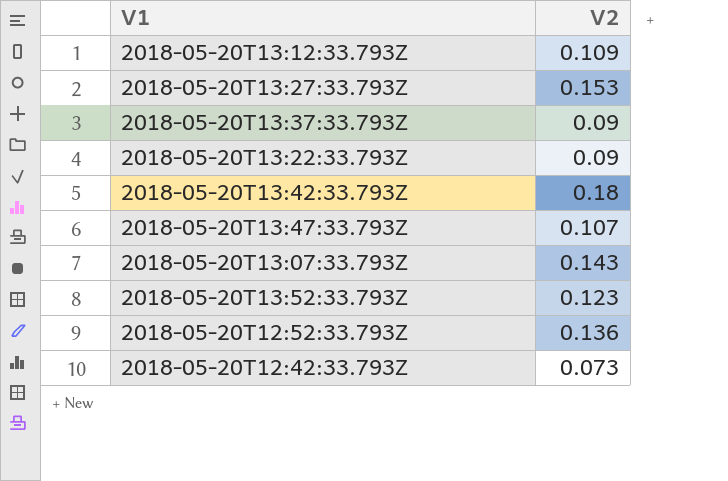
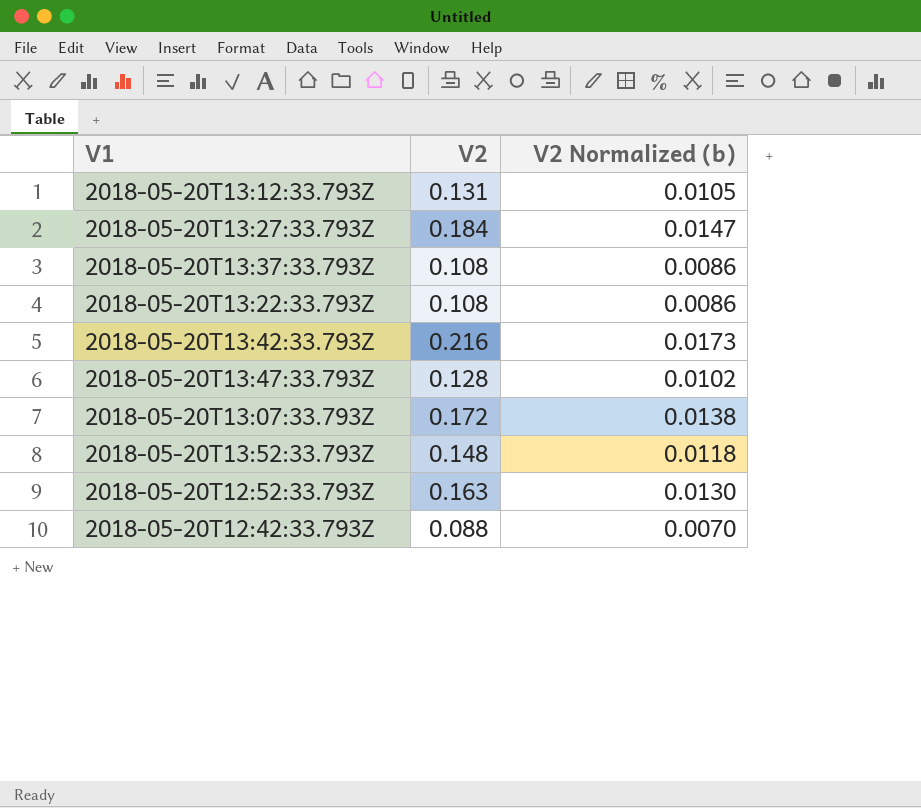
column V2 Normalized (b) | formula: none -> [V2] * 0.08
2018-05-20T13:12:33.793Z | V2: 0.109 -> 0.131
2018-05-20T13:27:33.793Z | V2: 0.153 -> 0.184
2018-05-20T13:37:33.793Z | V2: 0.09 -> 0.108
2018-05-20T13:22:33.793Z | V2: 0.09 -> 0.108
2018-05-20T13:42:33.793Z | V2: 0.18 -> 0.216
2018-05-20T13:47:33.793Z | V2: 0.107 -> 0.128
2018-05-20T13:07:33.793Z | V2: 0.143 -> 0.172
2018-05-20T13:52:33.793Z | V2: 0.123 -> 0.148
2018-05-20T12:52:33.793Z | V2: 0.136 -> 0.163
2018-05-20T12:42:33.793Z | V2: 0.073 -> 0.088

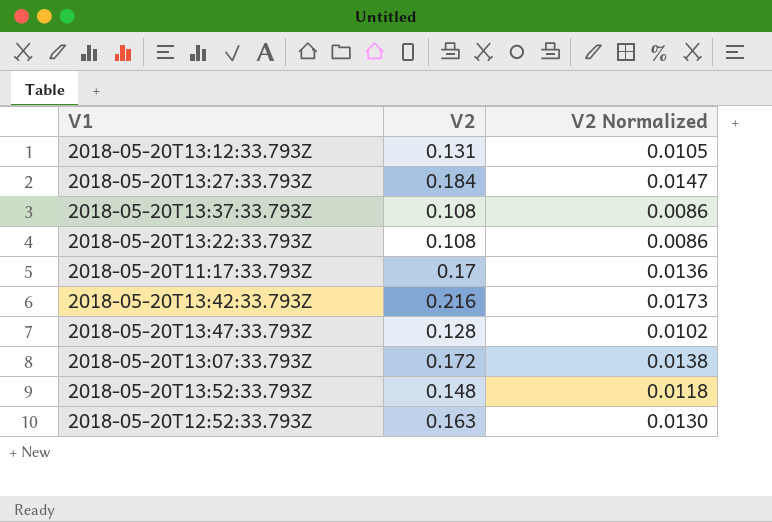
column name: V2 Normalized (b) -> V2 Normalized
row 2018-05-20T12:42:33.793Z: 0.088 | 0.0070 -> none
row 2018-05-20T11:17:33.793Z: none -> 0.17 | 0.0136

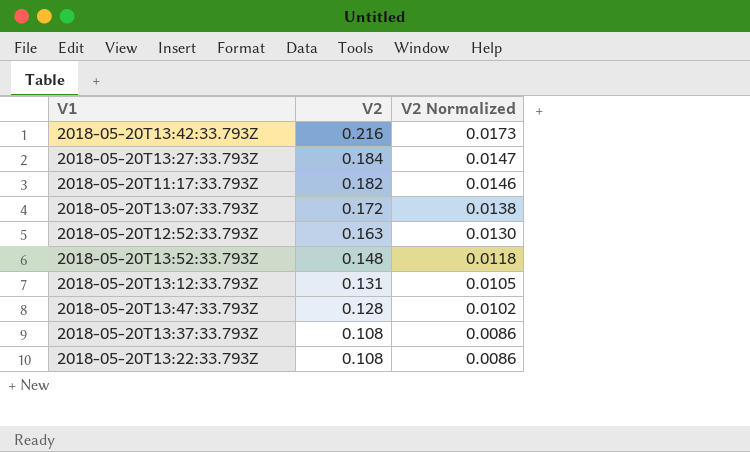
row order: none -> V2 descending
2018-05-20T11:17:33.793Z | V2: 0.17 -> 0.182
2018-05-20T11:17:33.793Z | V2 Normalized: 0.0136 -> 0.0146

